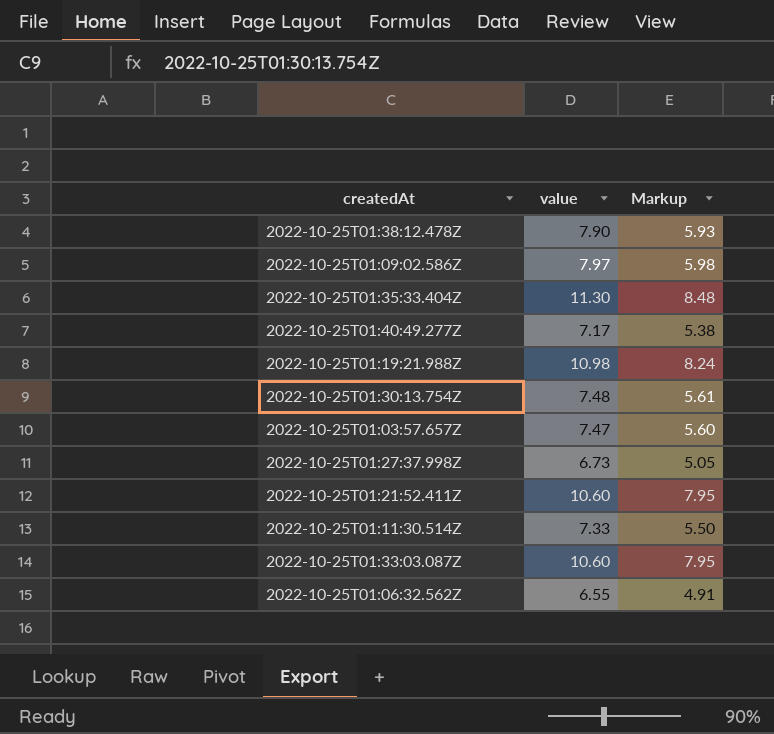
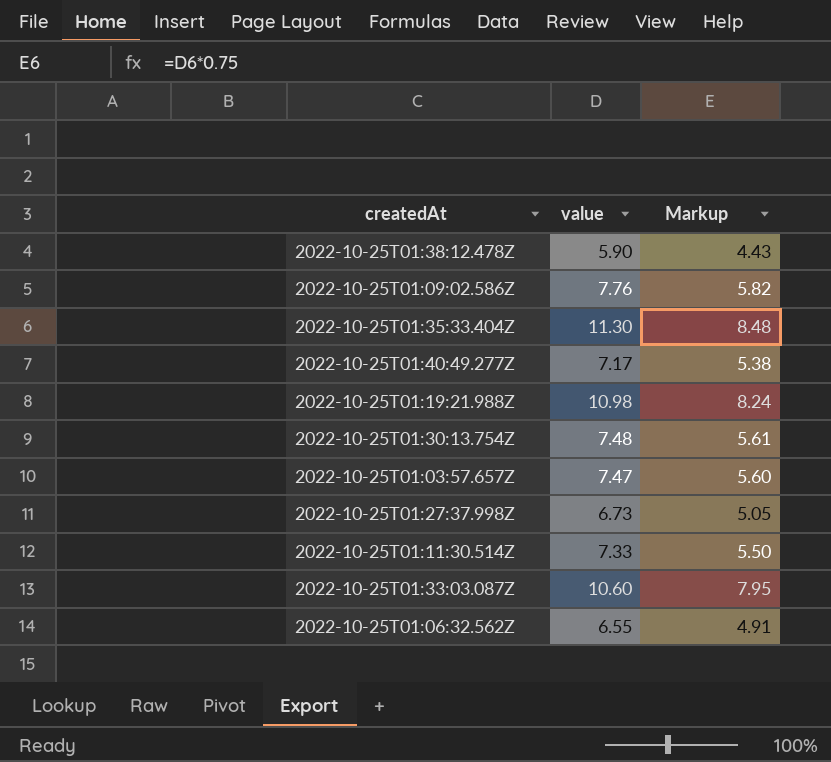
row 2022-10-25T01:21:52.411Z: 10.60 | 7.95 -> none
2022-10-25T01:38:12.478Z | value: 7.90 -> 5.90
2022-10-25T01:38:12.478Z | Markup: 5.93 -> 4.43
2022-10-25T01:09:02.586Z | value: 7.97 -> 7.76
2022-10-25T01:09:02.586Z | Markup: 5.98 -> 5.82

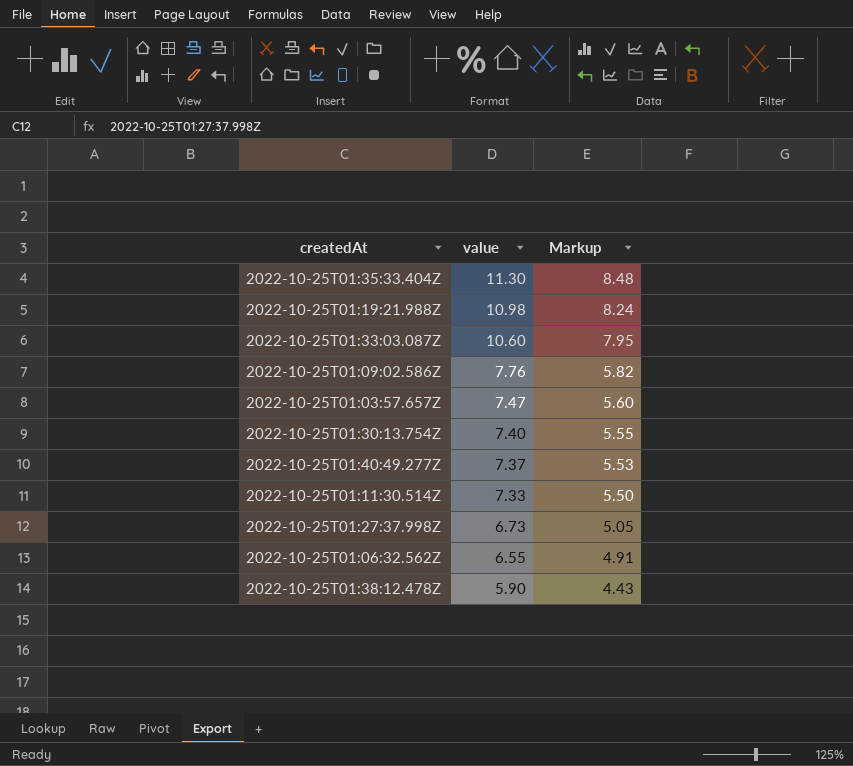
row order: none -> value descending
2022-10-25T01:30:13.754Z | value: 7.48 -> 7.40
2022-10-25T01:30:13.754Z | Markup: 5.61 -> 5.55
2022-10-25T01:40:49.277Z | value: 7.17 -> 7.37
2022-10-25T01:40:49.277Z | Markup: 5.38 -> 5.53

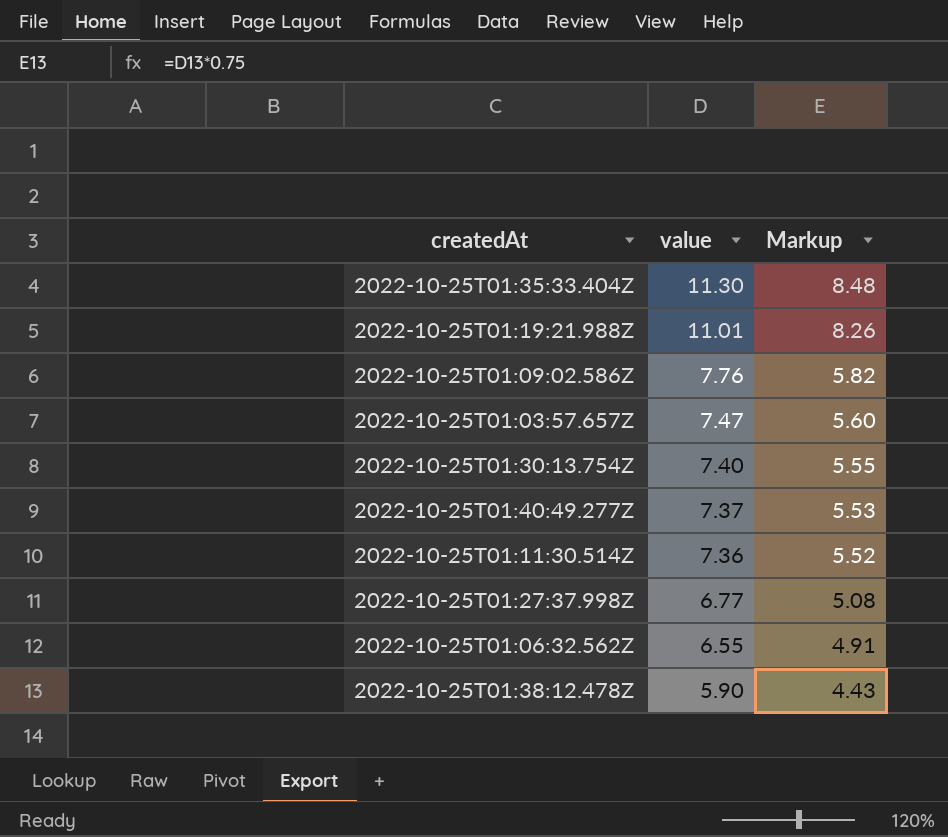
row 2022-10-25T01:33:03.087Z: 10.60 | 7.95 -> none
2022-10-25T01:19:21.988Z | value: 10.98 -> 11.01
2022-10-25T01:19:21.988Z | Markup: 8.24 -> 8.26
2022-10-25T01:11:30.514Z | value: 7.33 -> 7.36
2022-10-25T01:11:30.514Z | Markup: 5.50 -> 5.52
2022-10-25T01:27:37.998Z | value: 6.73 -> 6.77
2022-10-25T01:27:37.998Z | Markup: 5.05 -> 5.08

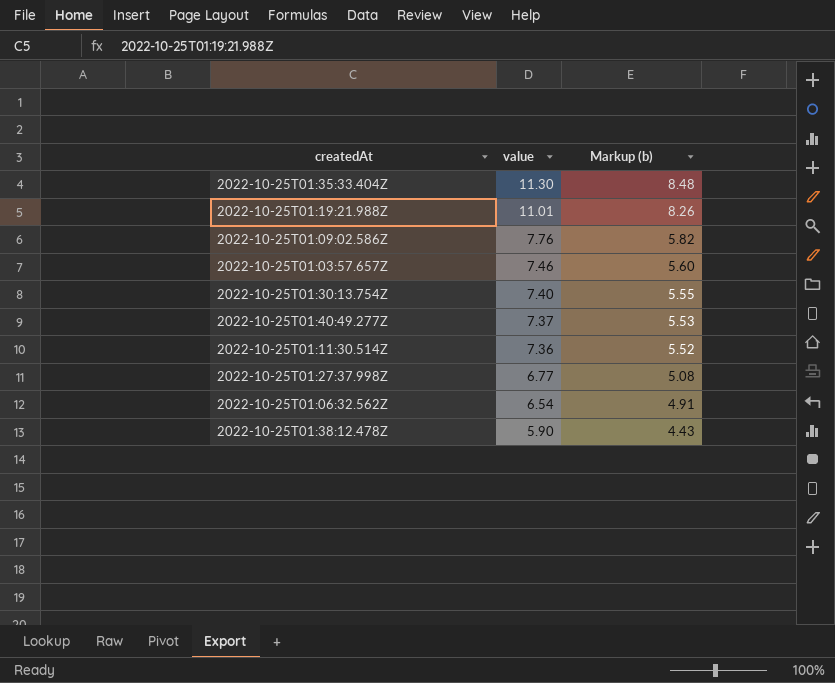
column name: Markup -> Markup (b)
2022-10-25T01:03:57.657Z | value: 7.47 -> 7.46
2022-10-25T01:06:32.562Z | value: 6.55 -> 6.54

